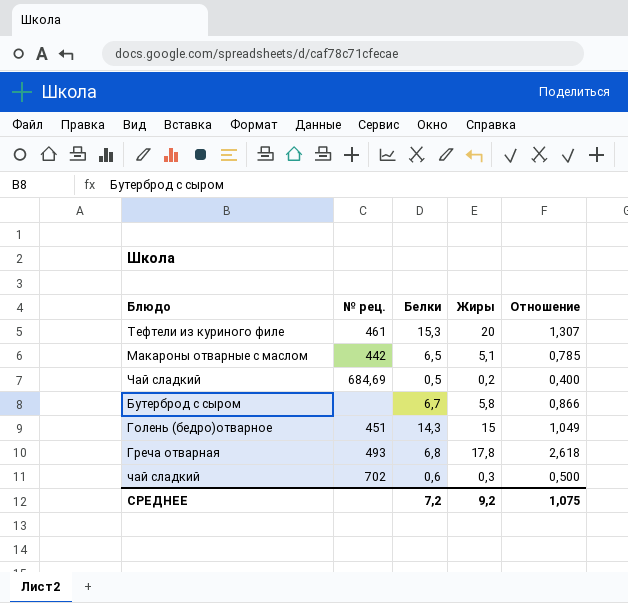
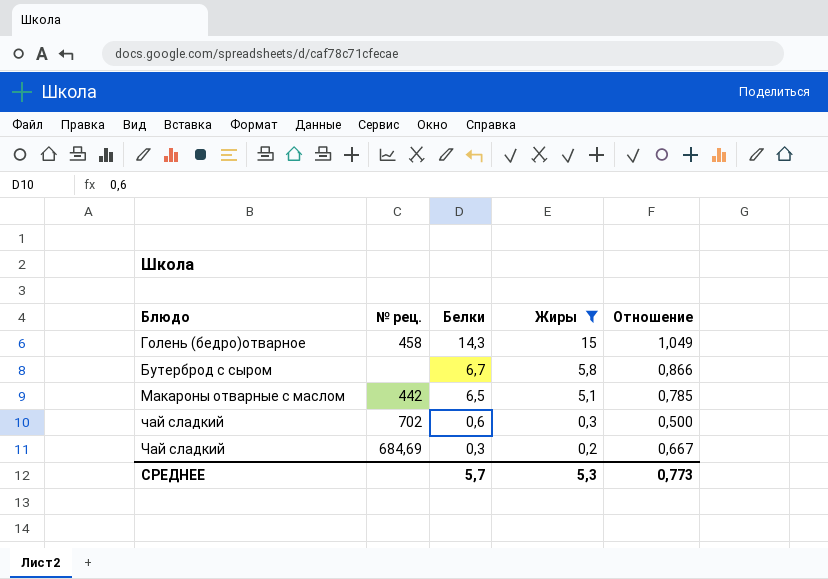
filter: none -> Жиры <= 15
row order: none -> Белки descending
Голень (бедро)отварное | № рец.: 451 -> 458
Чай сладкий | Белки: 0,5 -> 0,3
Чай сладкий | Отношение: 0,400 -> 0,667
СРЕДНЕЕ | Белки: 7,2 -> 5,7
СРЕДНЕЕ | Жиры: 9,2 -> 5,3
СРЕДНЕЕ | Отношение: 1,075 -> 0,773

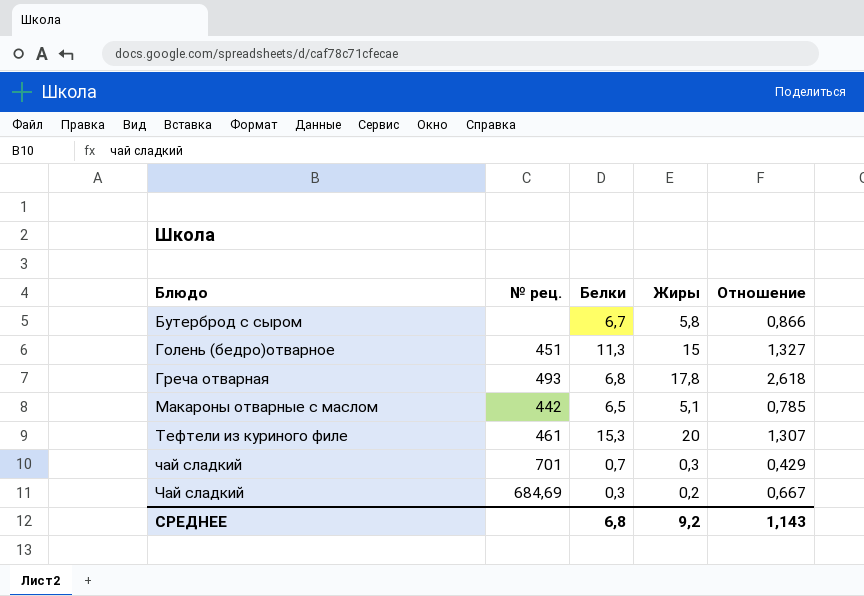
filter: Жиры <= 15 -> none
row order: Белки descending -> Блюдо ascending
Голень (бедро)отварное | № рец.: 458 -> 451
Голень (бедро)отварное | Белки: 14,3 -> 11,3
Голень (бедро)отварное | Отношение: 1,049 -> 1,327
чай сладкий | № рец.: 702 -> 701
чай сладкий | Белки: 0,6 -> 0,7
чай сладкий | Отношение: 0,500 -> 0,429
СРЕДНЕЕ | Белки: 5,7 -> 6,8
СРЕДНЕЕ | Жиры: 5,3 -> 9,2
СРЕДНЕЕ | Отношение: 0,773 -> 1,143

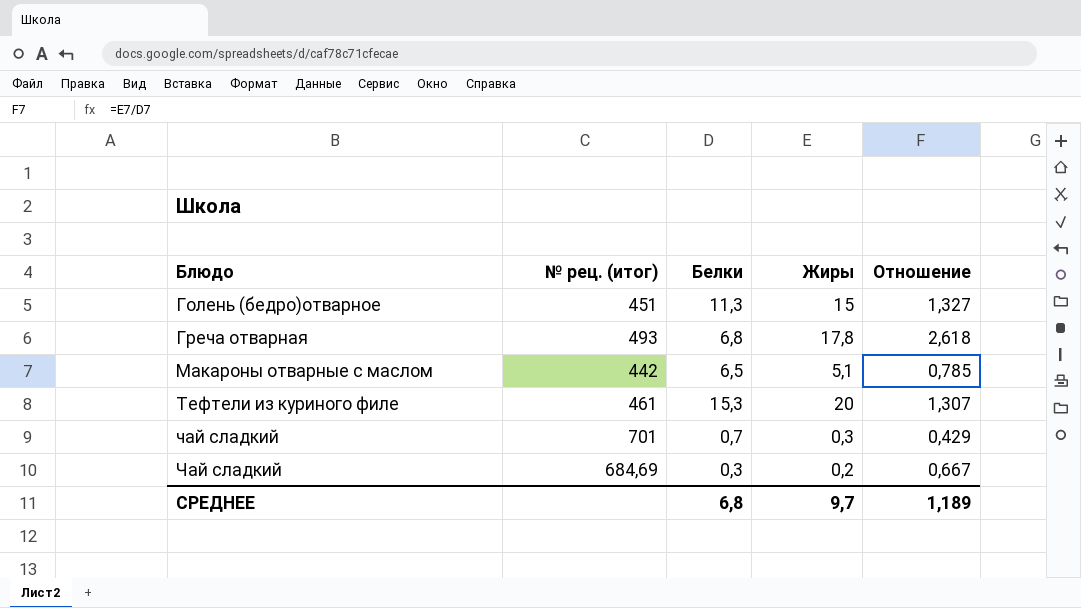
column name: № рец. -> № рец. (итог)
row Бутерброд с сыром: none | 6,7 | 5,8 | 0,866 -> none
СРЕДНЕЕ | Жиры: 9,2 -> 9,7
СРЕДНЕЕ | Отношение: 1,143 -> 1,189

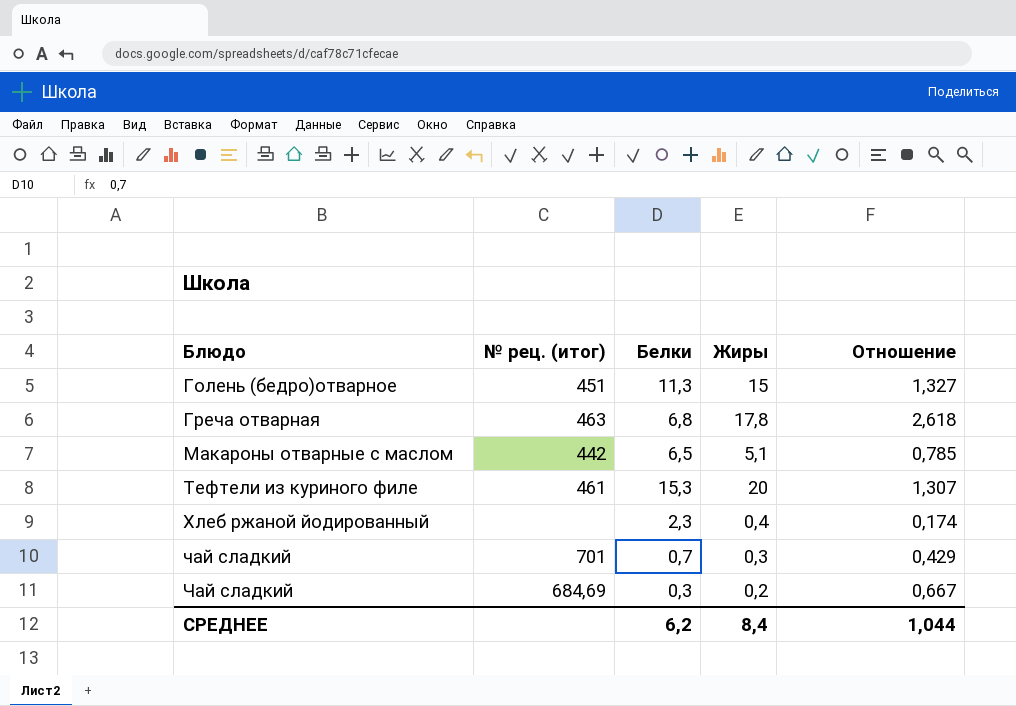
Греча отварная | № рец. (итог): 493 -> 463
row Хлеб ржаной йодированный: none -> none | 2,3 | 0,4 | 0,174
СРЕДНЕЕ | Белки: 6,8 -> 6,2
СРЕДНЕЕ | Жиры: 9,7 -> 8,4
СРЕДНЕЕ | Отношение: 1,189 -> 1,044

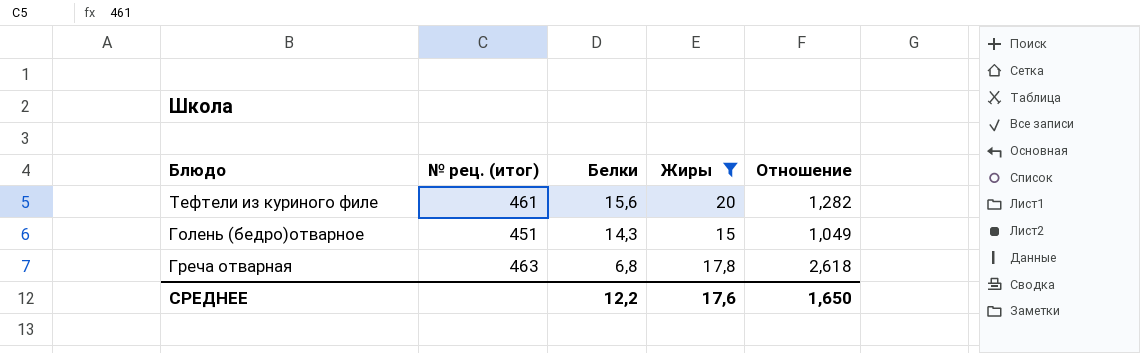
filter: none -> Жиры >= 15
row order: Блюдо ascending -> Белки descending
Тефтели из куриного филе | Белки: 15,3 -> 15,6
Тефтели из куриного филе | Отношение: 1,307 -> 1,282
Голень (бедро)отварное | Белки: 11,3 -> 14,3
Голень (бедро)отварное | Отношение: 1,327 -> 1,049
СРЕДНЕЕ | Белки: 6,2 -> 12,2
СРЕДНЕЕ | Жиры: 8,4 -> 17,6
СРЕДНЕЕ | Отношение: 1,044 -> 1,650

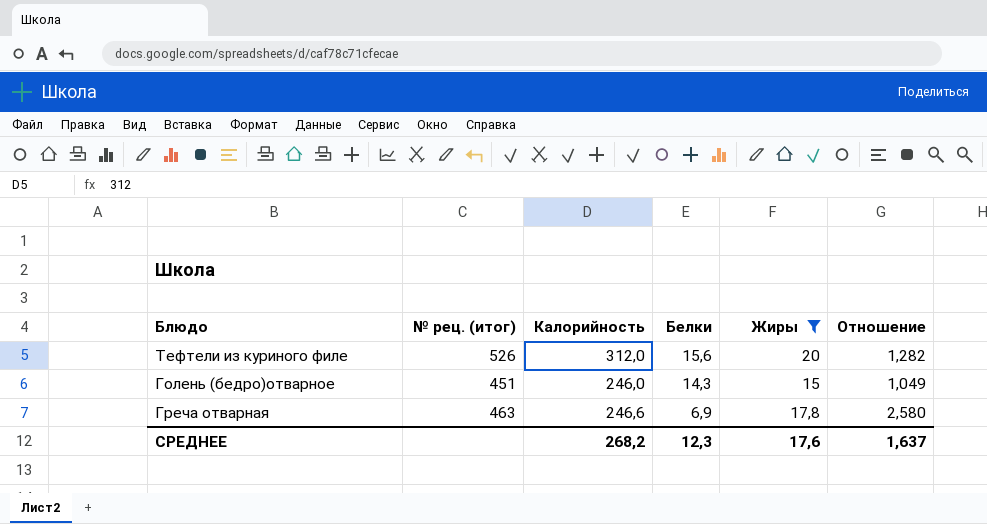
column Калорийность | position: none -> 3
Тефтели из куриного филе | № рец. (итог): 461 -> 526
Греча отварная | Белки: 6,8 -> 6,9
Греча отварная | Отношение: 2,618 -> 2,580
СРЕДНЕЕ | Белки: 12,2 -> 12,3
СРЕДНЕЕ | Отношение: 1,650 -> 1,637

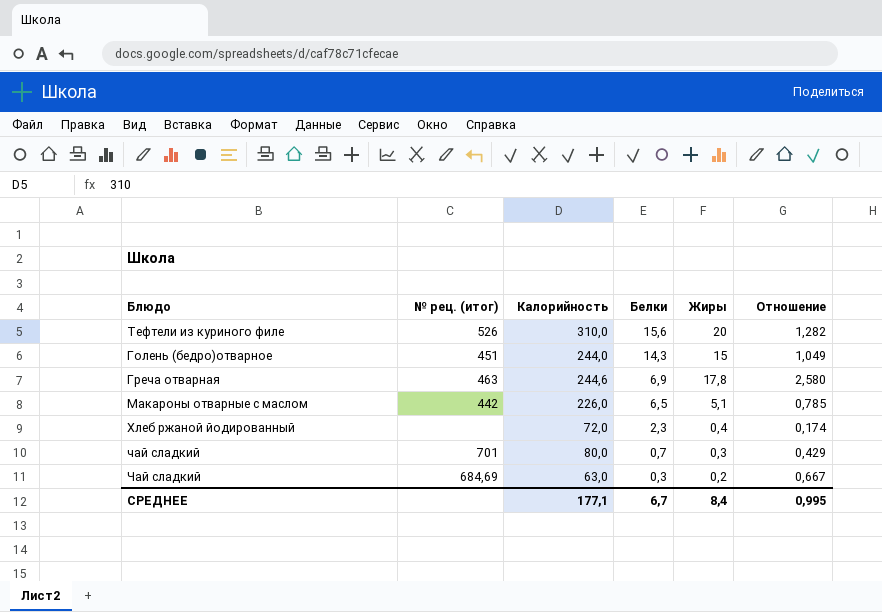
filter: Жиры >= 15 -> none
Тефтели из куриного филе | Калорийность: 312,0 -> 310,0
Голень (бедро)отварное | Калорийность: 246,0 -> 244,0
Греча отварная | Калорийность: 246,6 -> 244,6
СРЕДНЕЕ | Калорийность: 268,2 -> 177,1
СРЕДНЕЕ | Белки: 12,3 -> 6,7
СРЕДНЕЕ | Жиры: 17,6 -> 8,4
СРЕДНЕЕ | Отношение: 1,637 -> 0,995

